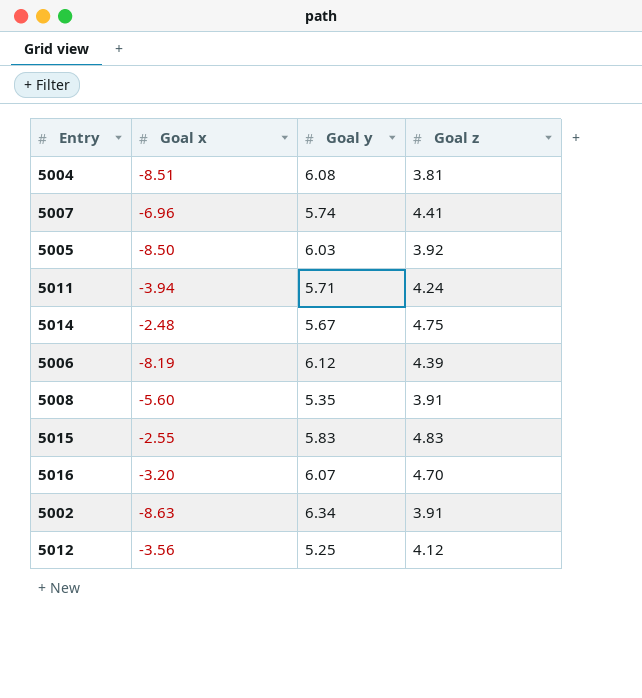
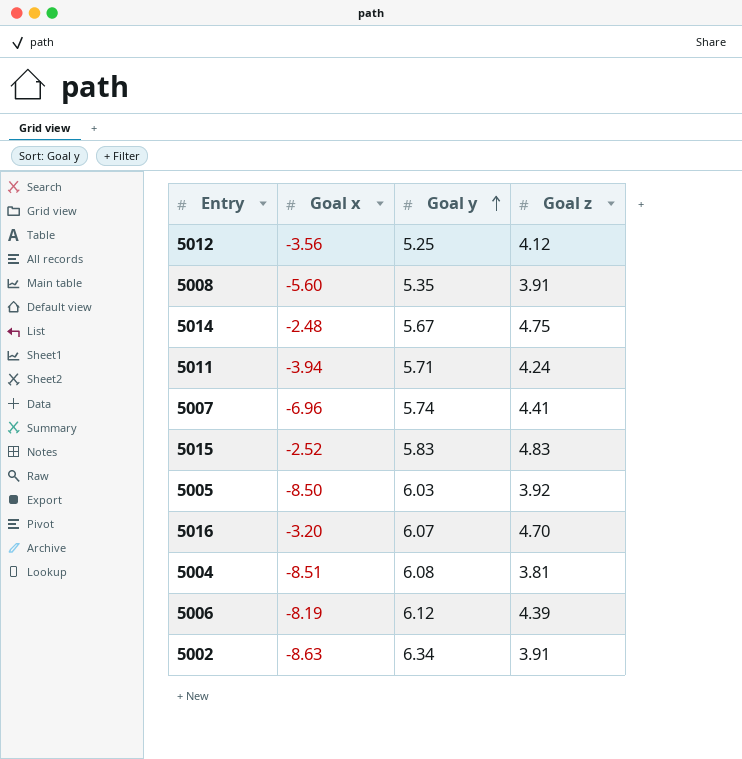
row order: none -> Goal y ascending
5015 | Goal x: -2.55 -> -2.52

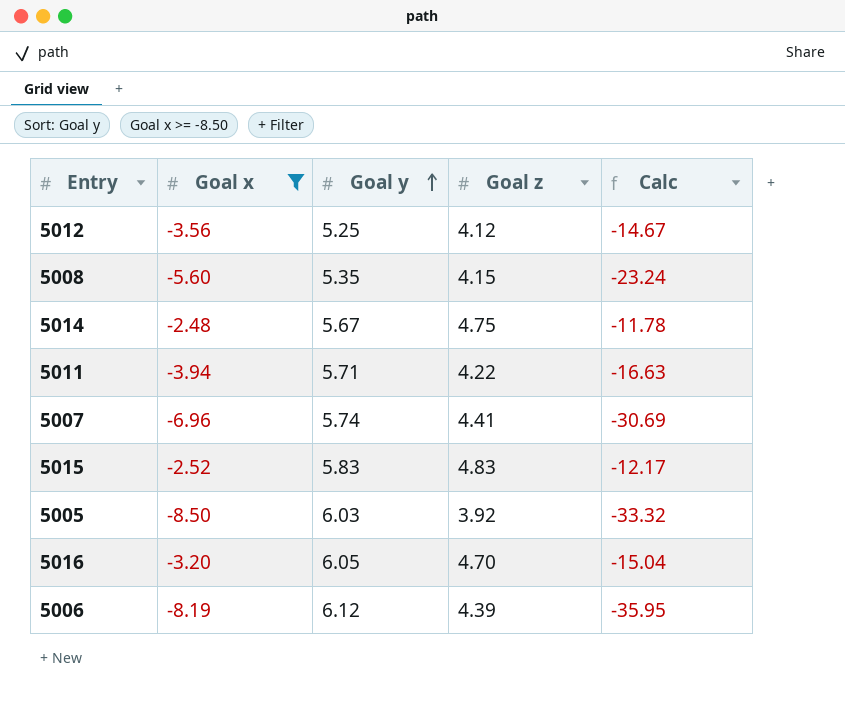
filter: none -> Goal x >= -8.50
column Calc | formula: none -> [Goal x] * [Goal z]
5008 | Goal z: 3.91 -> 4.15
5011 | Goal z: 4.24 -> 4.22
5016 | Goal y: 6.07 -> 6.05

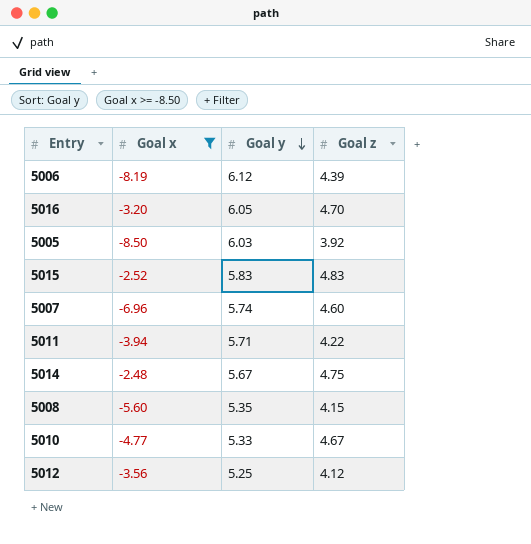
row order: Goal y ascending -> Goal y descending
column Calc | formula: [Goal x] * [Goal z] -> none
5007 | Goal z: 4.41 -> 4.60
row 5010: none -> -4.77 | 5.33 | 4.67

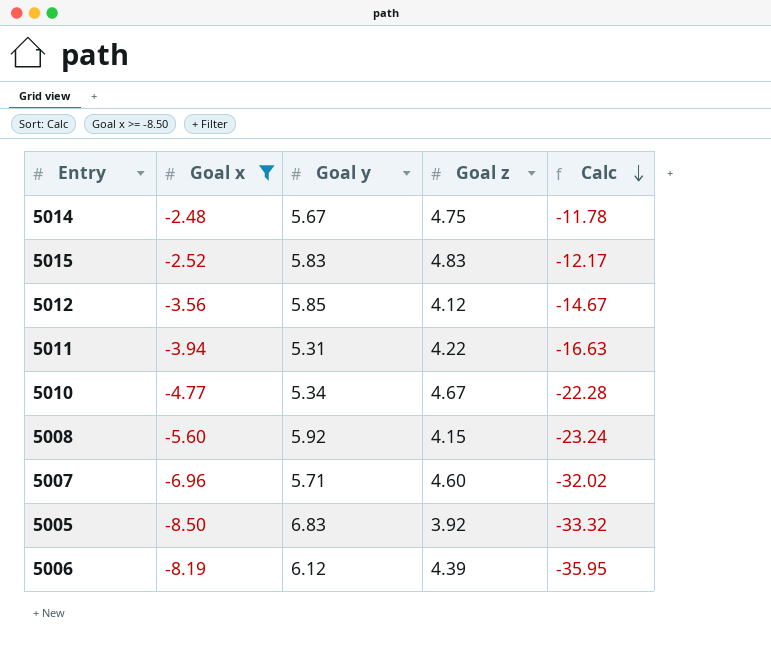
row order: Goal y descending -> Calc descending
column Calc | formula: none -> [Goal x] * [Goal z]
row 5016: -3.20 | 6.05 | 4.70 -> none
5012 | Goal y: 5.25 -> 5.85
5011 | Goal y: 5.71 -> 5.31
5010 | Goal y: 5.33 -> 5.34
5008 | Goal y: 5.35 -> 5.92
5007 | Goal y: 5.74 -> 5.71
5005 | Goal y: 6.03 -> 6.83

